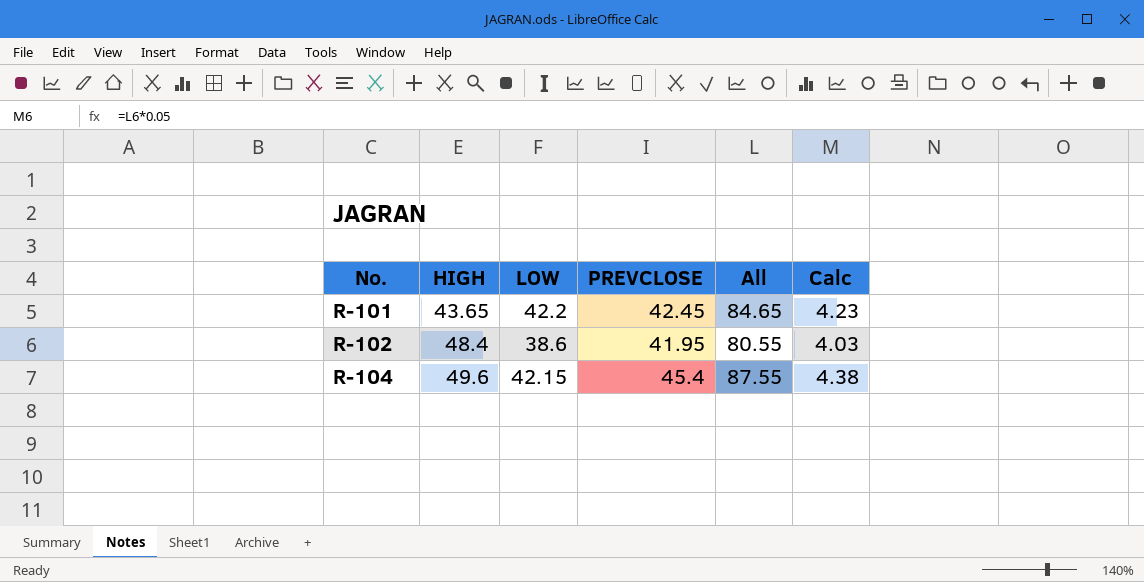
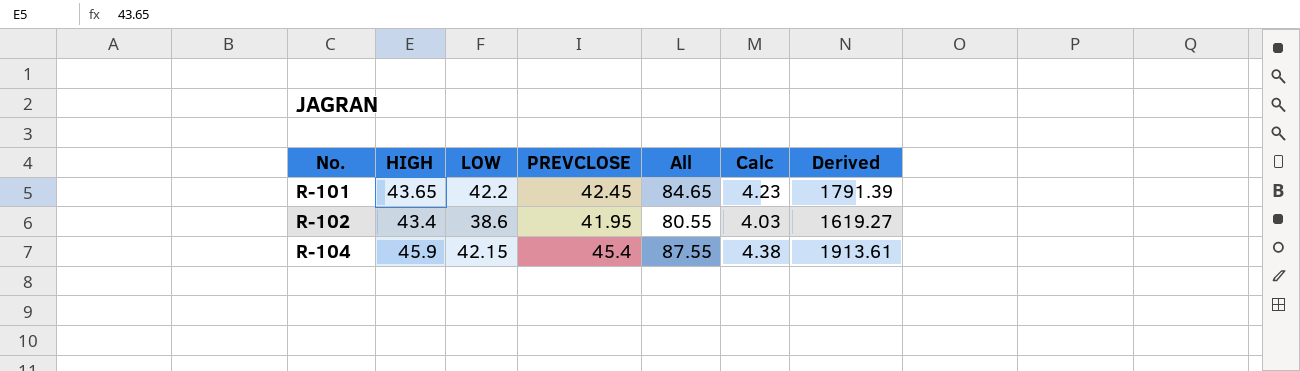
column Derived | formula: none -> [LOW] * [PREVCLOSE]
R-102 | HIGH: 48.4 -> 43.4
R-104 | HIGH: 49.6 -> 45.9

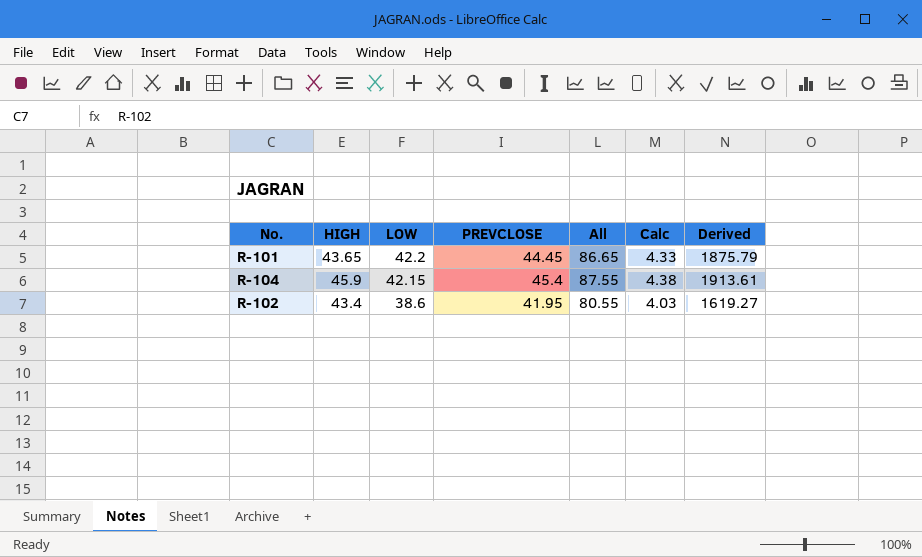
row order: No. ascending -> LOW descending
R-101 | PREVCLOSE: 42.45 -> 44.45
R-101 | All: 84.65 -> 86.65
R-101 | Calc: 4.23 -> 4.33
R-101 | Derived: 1791.39 -> 1875.79

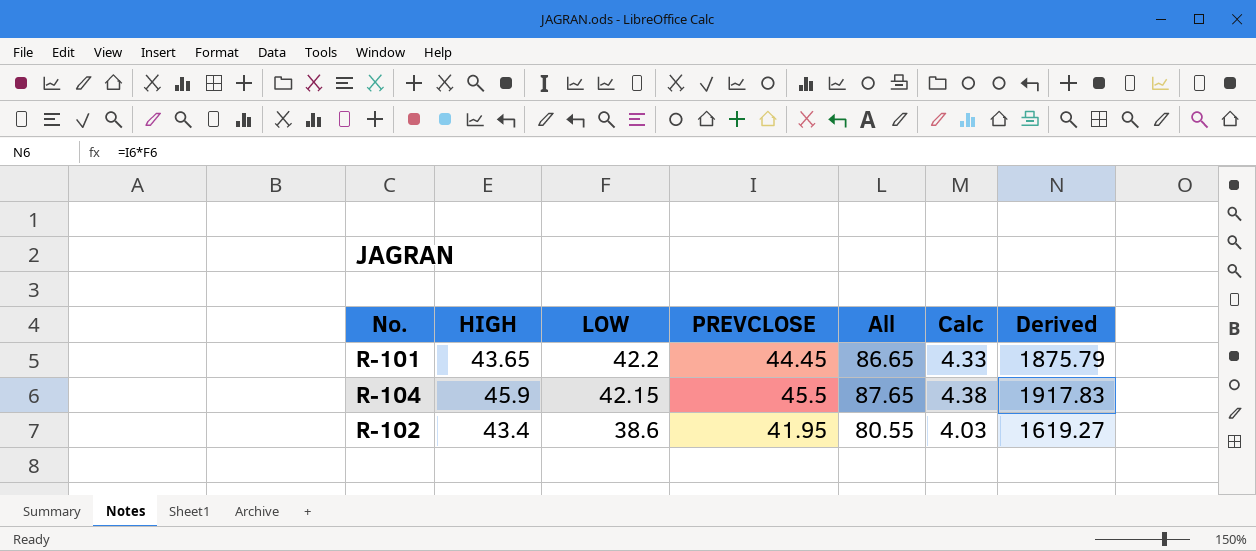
R-104 | PREVCLOSE: 45.4 -> 45.5
R-104 | All: 87.55 -> 87.65
R-104 | Derived: 1913.61 -> 1917.83

